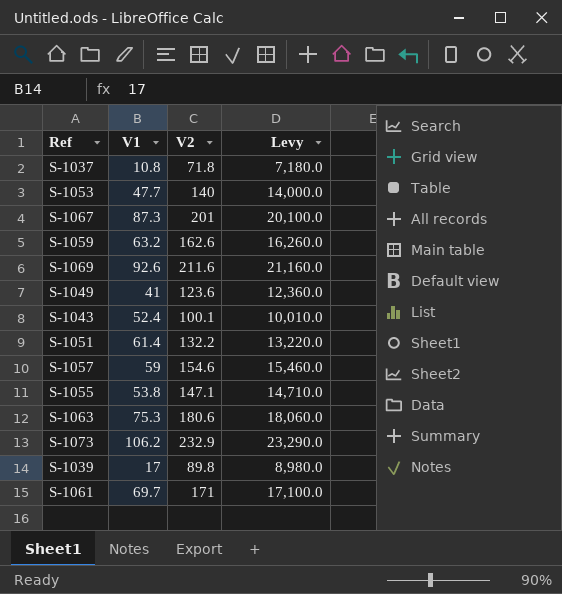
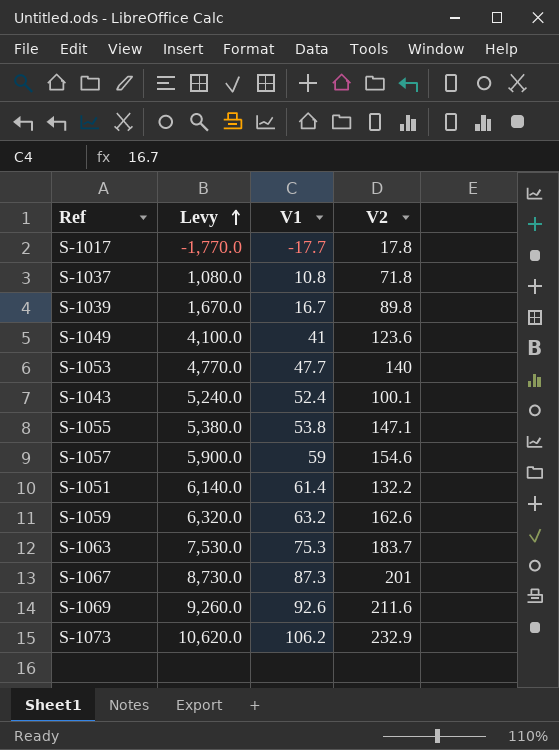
row order: none -> Levy ascending
column Levy | formula: [V2] * 100 -> [V1] * 100
column Levy | position: 4 -> 2
row S-1061: 69.7 | 171 | 17,100.0 -> none
row S-1017: none -> -1,770.0 | -17.7 | 17.8
S-1039 | V1: 17 -> 16.7
S-1063 | V2: 180.6 -> 183.7

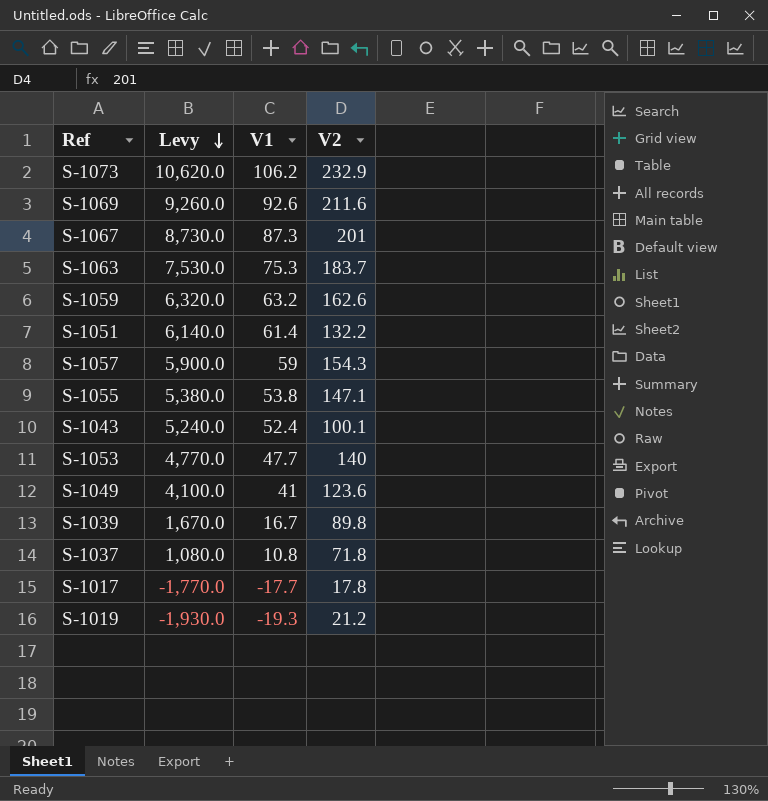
row order: Levy ascending -> Levy descending
S-1057 | V2: 154.6 -> 154.3
row S-1019: none -> -1,930.0 | -19.3 | 21.2

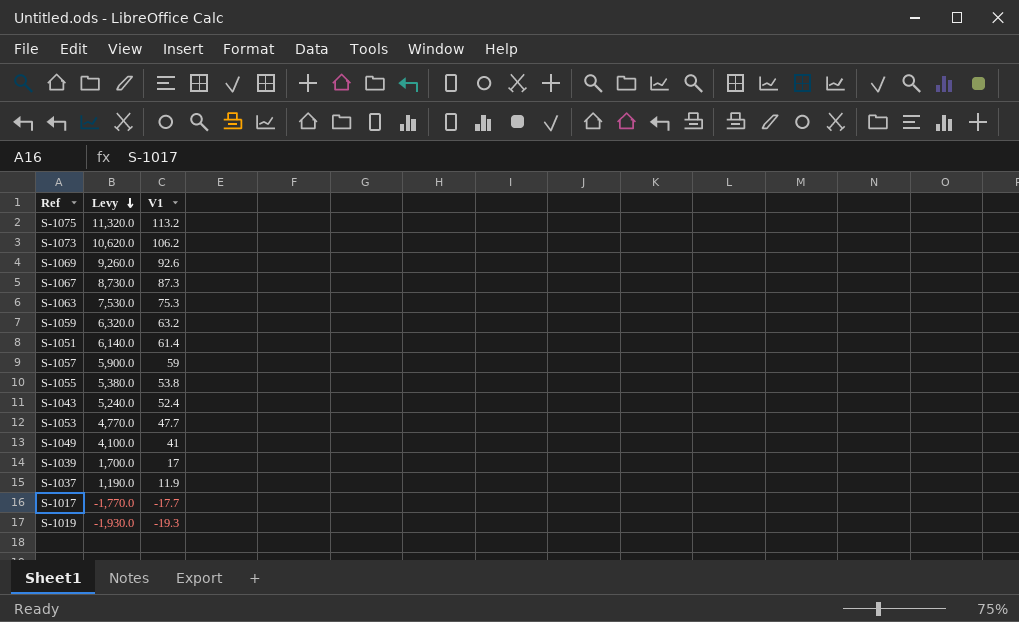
column V2 | position: 4 -> none
row S-1075: none -> 11,320.0 | 113.2
S-1039 | Levy: 1,670.0 -> 1,700.0
S-1039 | V1: 16.7 -> 17
S-1037 | Levy: 1,080.0 -> 1,190.0
S-1037 | V1: 10.8 -> 11.9

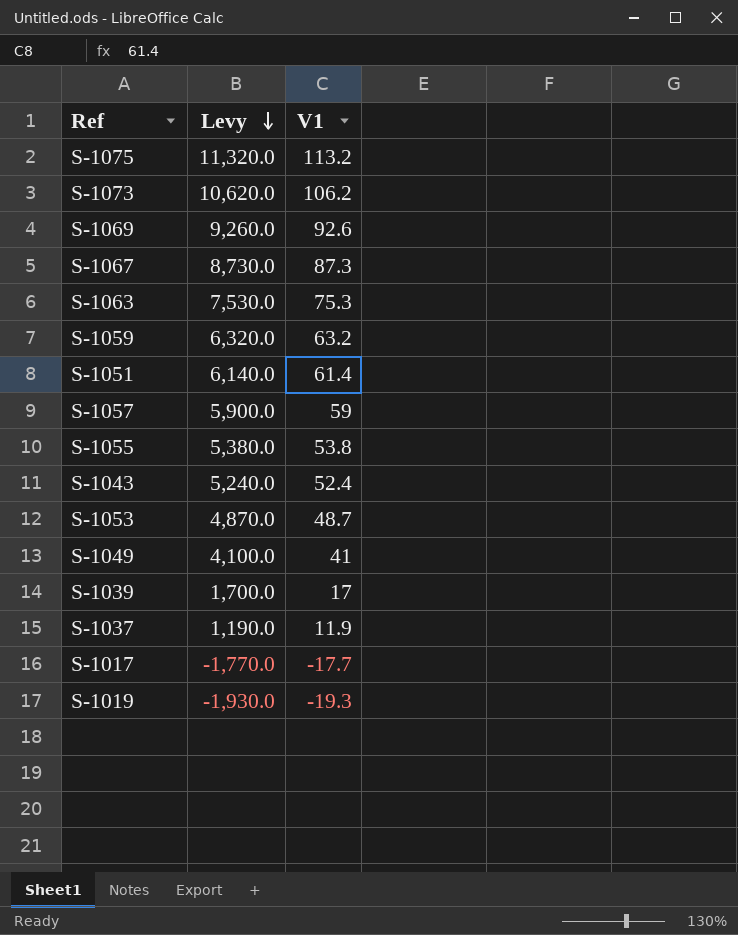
S-1053 | Levy: 4,770.0 -> 4,870.0
S-1053 | V1: 47.7 -> 48.7

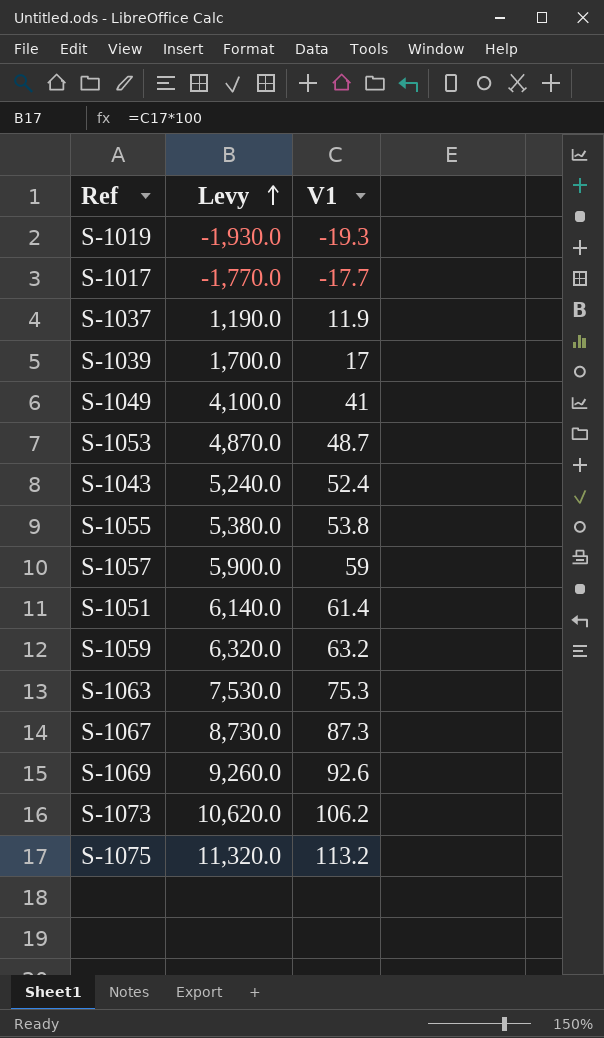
row order: Levy descending -> Levy ascending

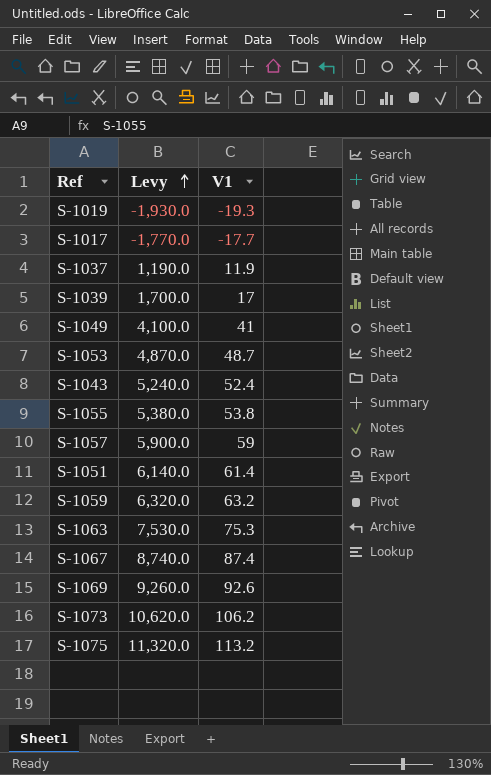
S-1067 | Levy: 8,730.0 -> 8,740.0
S-1067 | V1: 87.3 -> 87.4

